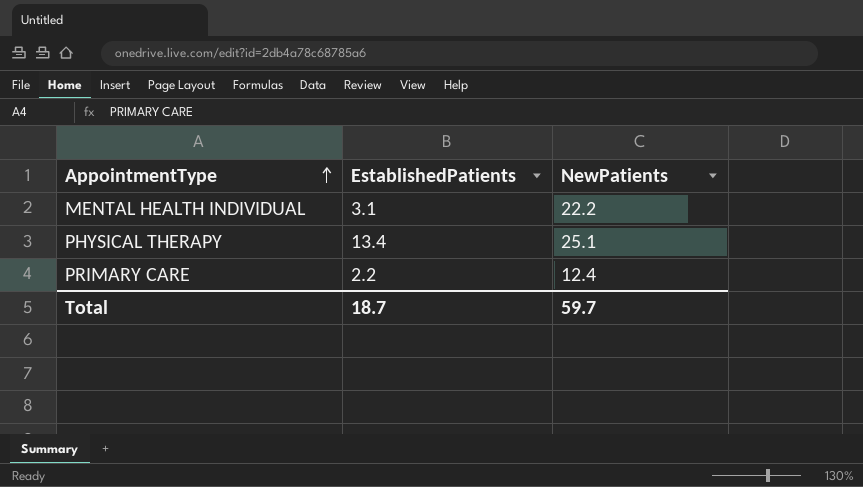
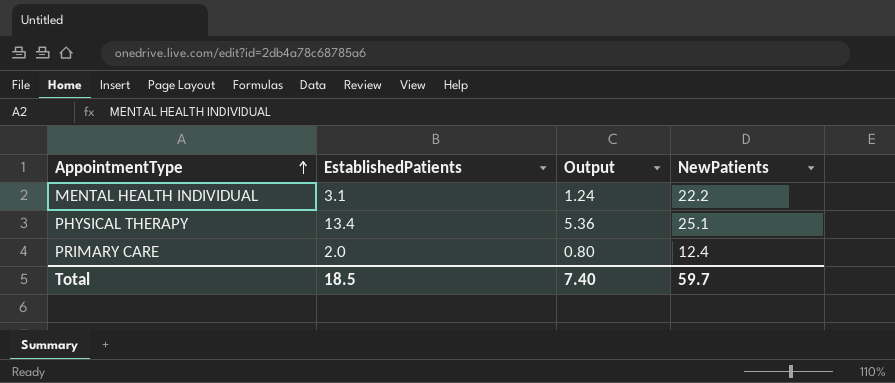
column Output | formula: none -> [EstablishedPatients] * 0.4
PRIMARY CARE | EstablishedPatients: 2.2 -> 2.0
Total | EstablishedPatients: 18.7 -> 18.5

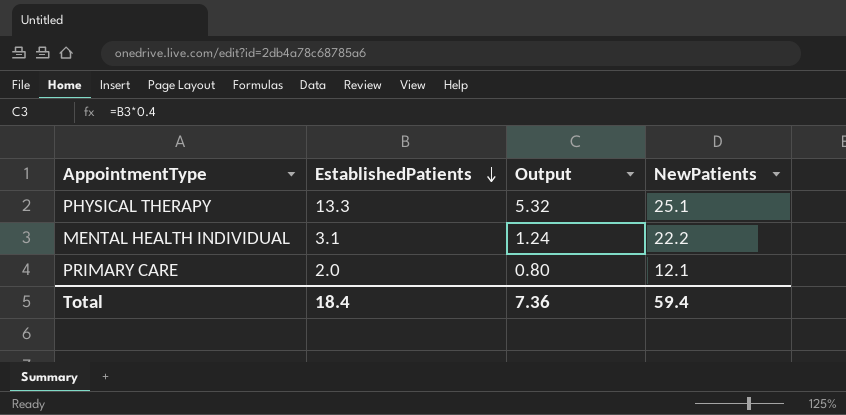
row order: AppointmentType ascending -> EstablishedPatients descending
PHYSICAL THERAPY | EstablishedPatients: 13.4 -> 13.3
PHYSICAL THERAPY | Output: 5.36 -> 5.32
PRIMARY CARE | NewPatients: 12.4 -> 12.1
Total | EstablishedPatients: 18.5 -> 18.4
Total | Output: 7.40 -> 7.36
Total | NewPatients: 59.7 -> 59.4

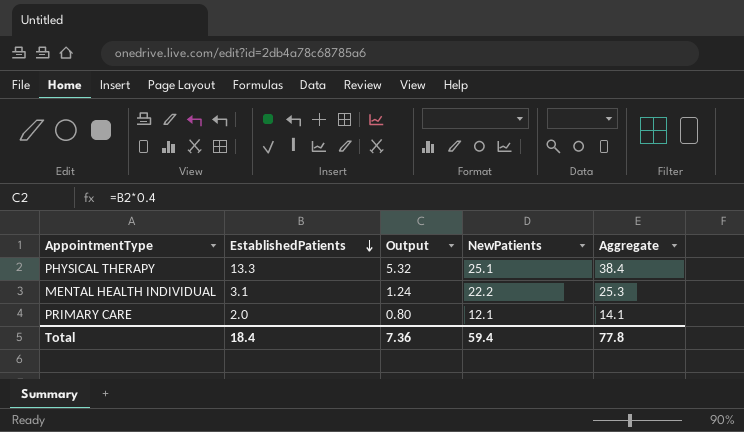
column Aggregate | formula: none -> [EstablishedPatients] + [NewPatients]

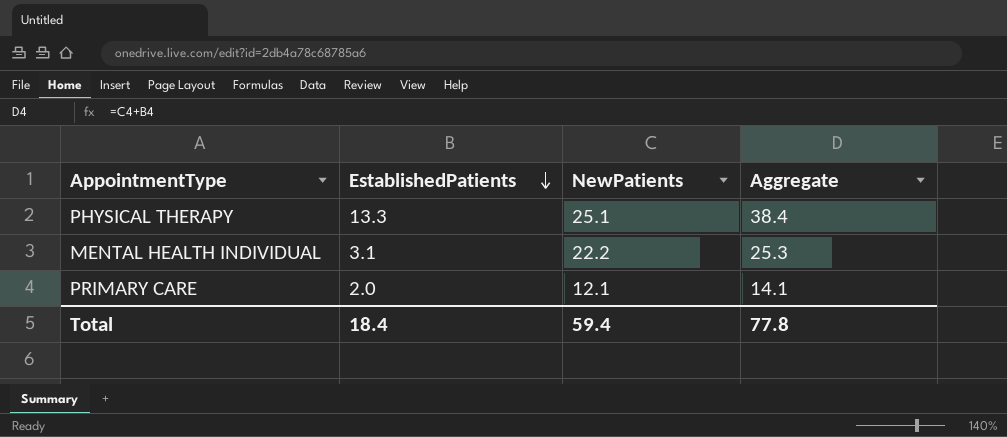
column Output | formula: [EstablishedPatients] * 0.4 -> none

